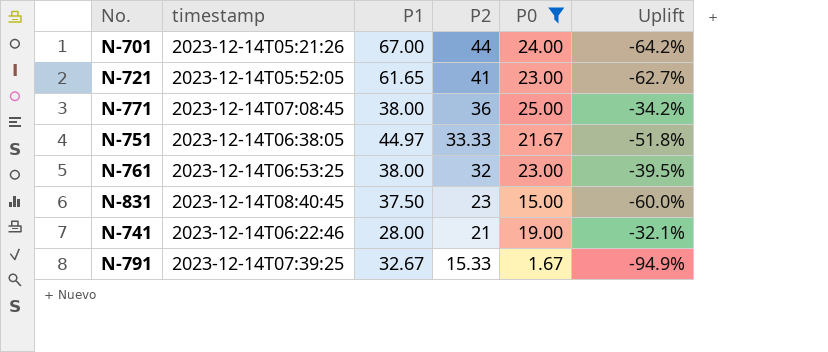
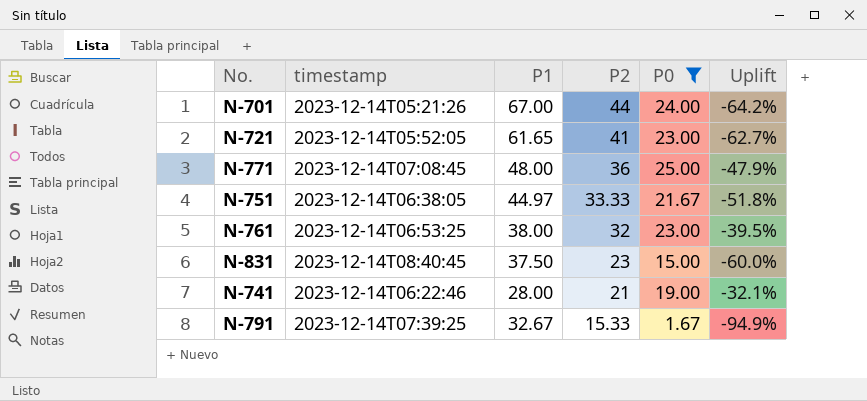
N-771 | P1: 38.00 -> 48.00
N-771 | Uplift: -34.2% -> -47.9%

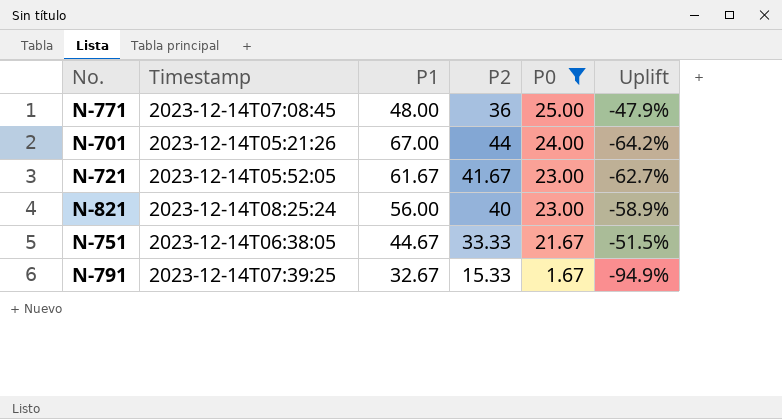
row order: P2 descending -> P0 descending
column name: timestamp -> Timestamp
row N-761: 2023-12-14T06:53:25 | 38.00 | 32 | 23.00 | -39.5% -> none
row N-831: 2023-12-14T08:40:45 | 37.50 | 23 | 15.00 | -60.0% -> none
row N-741: 2023-12-14T06:22:46 | 28.00 | 21 | 19.00 | -32.1% -> none
N-721 | P1: 61.65 -> 61.67
N-721 | P2: 41 -> 41.67
row N-821: none -> 2023-12-14T08:25:24 | 56.00 | 40 | 23.00 | -58.9%
N-751 | P1: 44.97 -> 44.67
N-751 | Uplift: -51.8% -> -51.5%

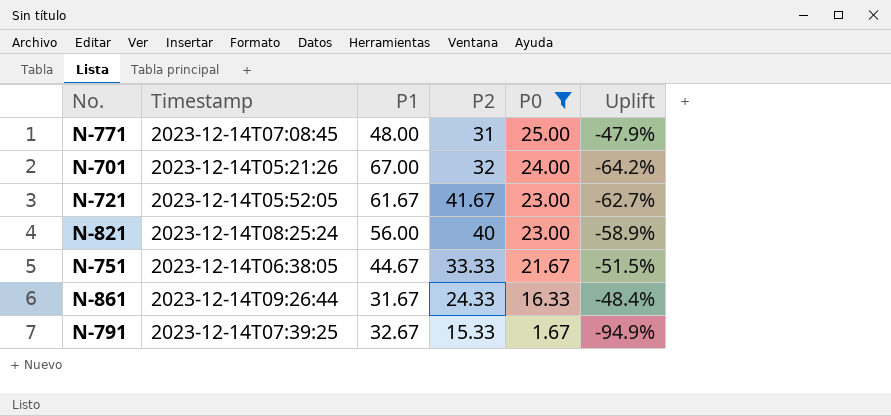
N-771 | P2: 36 -> 31
N-701 | P2: 44 -> 32
row N-861: none -> 2023-12-14T09:26:44 | 31.67 | 24.33 | 16.33 | -48.4%

